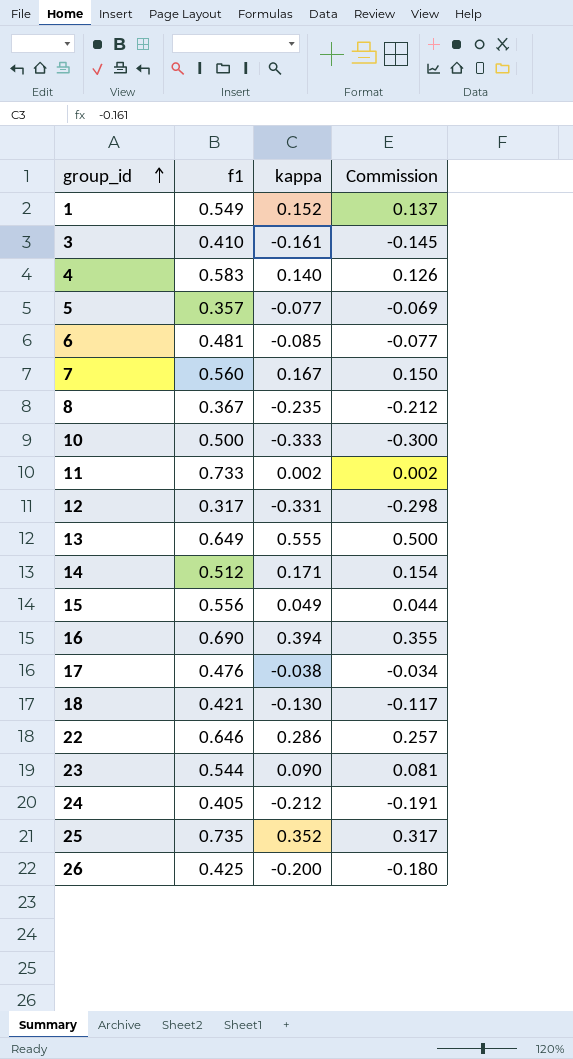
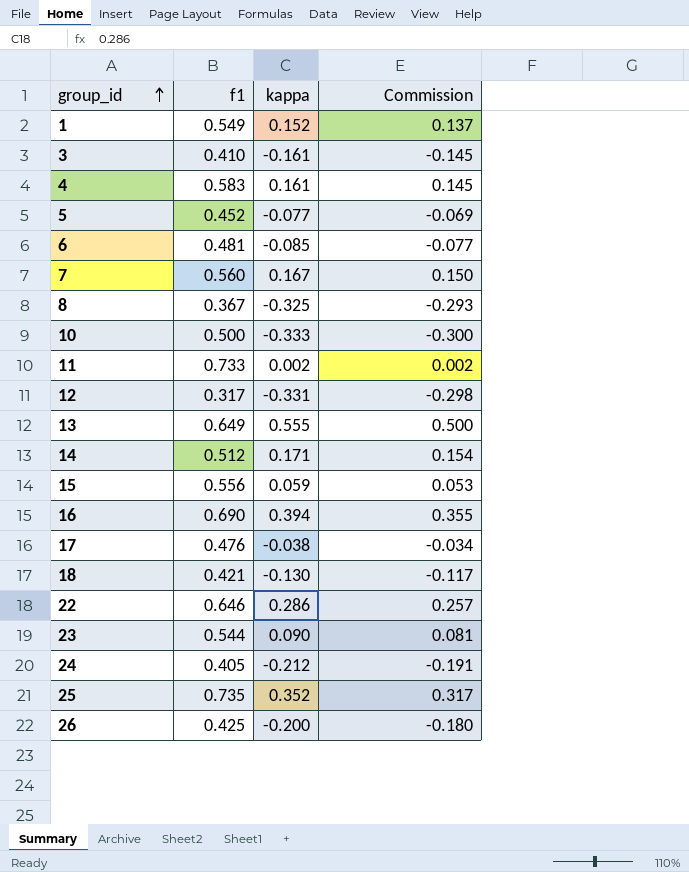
4 | kappa: 0.140 -> 0.161
4 | Commission: 0.126 -> 0.145
5 | f1: 0.357 -> 0.452
8 | kappa: -0.235 -> -0.325
8 | Commission: -0.212 -> -0.293
15 | kappa: 0.049 -> 0.059
15 | Commission: 0.044 -> 0.053

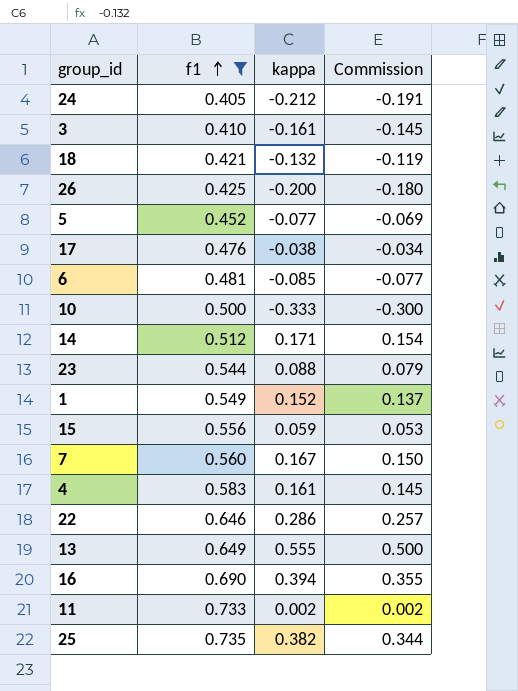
filter: none -> f1 >= 0.405
row order: group_id ascending -> f1 ascending
18 | kappa: -0.130 -> -0.132
18 | Commission: -0.117 -> -0.119
23 | kappa: 0.090 -> 0.088
23 | Commission: 0.081 -> 0.079
25 | kappa: 0.352 -> 0.382
25 | Commission: 0.317 -> 0.344

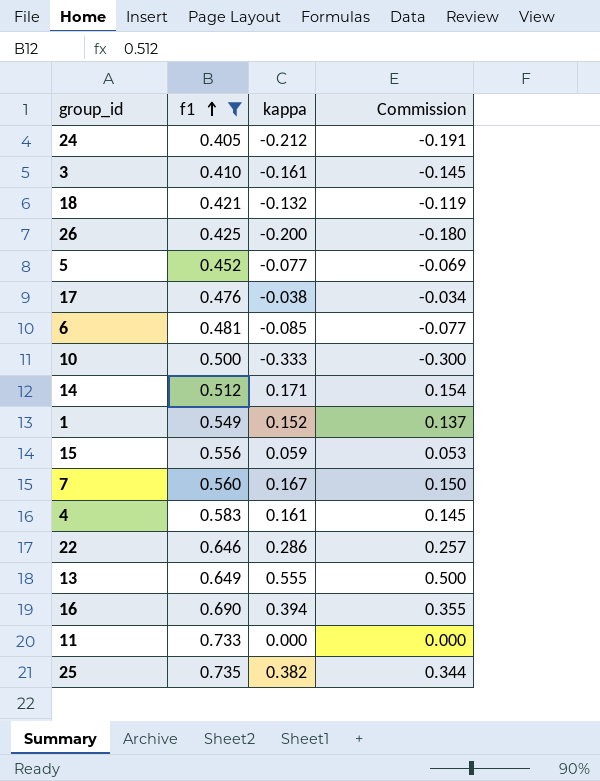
row 23: 0.544 | 0.088 | 0.079 -> none
11 | kappa: 0.002 -> 0.000
11 | Commission: 0.002 -> 0.000

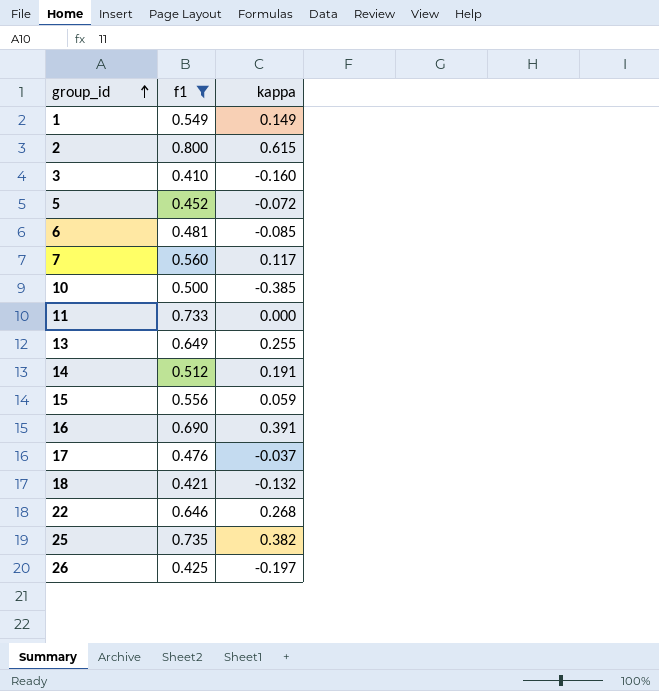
row order: f1 ascending -> group_id ascending
column Commission | formula: [kappa] * 0.9 -> none
row 24: 0.405 | -0.212 | -0.191 -> none
row 4: 0.583 | 0.161 | 0.145 -> none
1 | kappa: 0.152 -> 0.149
row 2: none -> 0.800 | 0.615
3 | kappa: -0.161 -> -0.160
5 | kappa: -0.077 -> -0.072
7 | kappa: 0.167 -> 0.117
10 | kappa: -0.333 -> -0.385
13 | kappa: 0.555 -> 0.255
14 | kappa: 0.171 -> 0.191
16 | kappa: 0.394 -> 0.391
17 | kappa: -0.038 -> -0.037
22 | kappa: 0.286 -> 0.268
26 | kappa: -0.200 -> -0.197

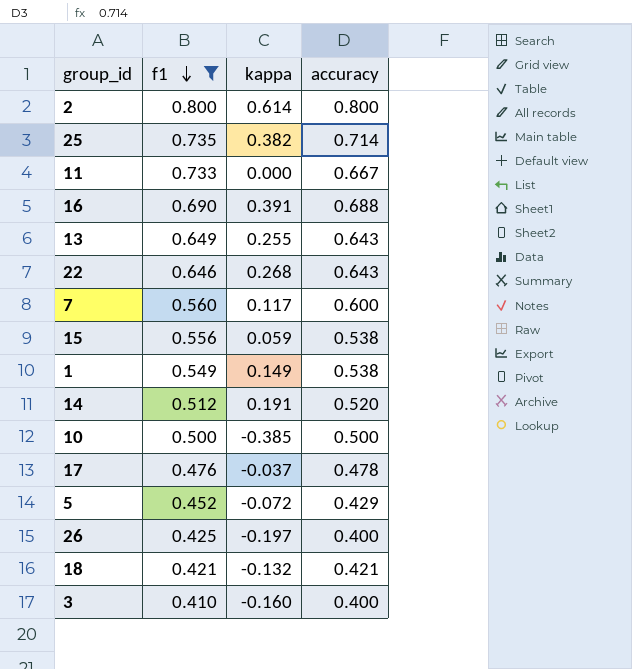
row order: group_id ascending -> f1 descending
column accuracy | position: none -> 4
row 6: 0.481 | -0.085 -> none
2 | kappa: 0.615 -> 0.614

